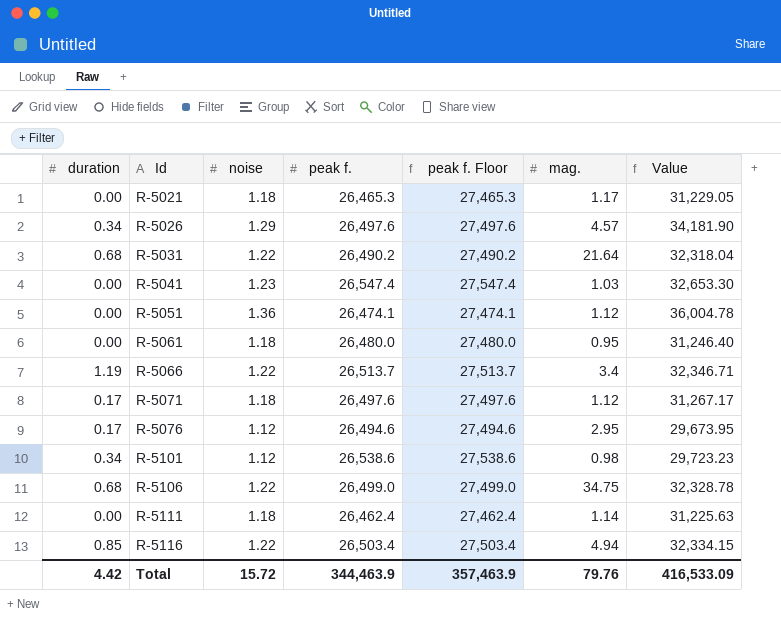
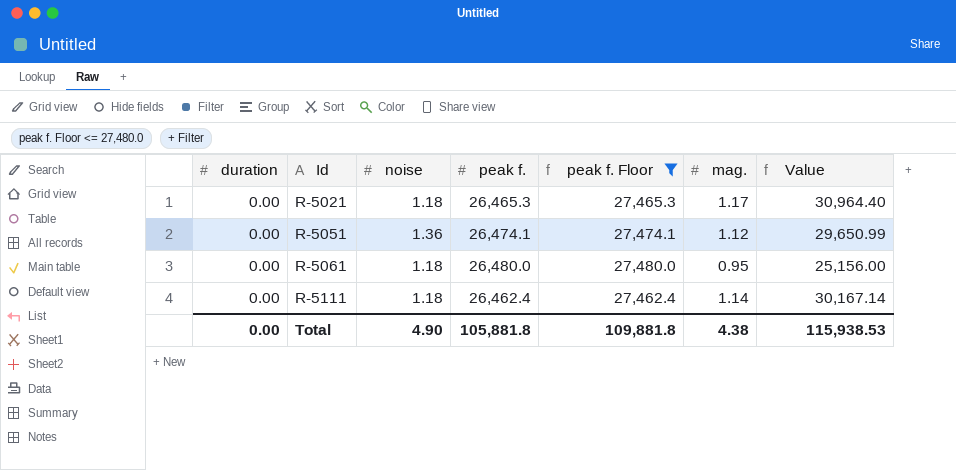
filter: none -> peak f. Floor <= 27,480.0
column Value | formula: [noise] * [peak f.] -> [peak f.] * [mag.]
Total | duration: 4.42 -> 0.00
Total | noise: 15.72 -> 4.90
Total | peak f.: 344,463.9 -> 105,881.8
Total | peak f. Floor: 357,463.9 -> 109,881.8
Total | mag.: 79.76 -> 4.38
Total | Value: 416,533.09 -> 115,938.53

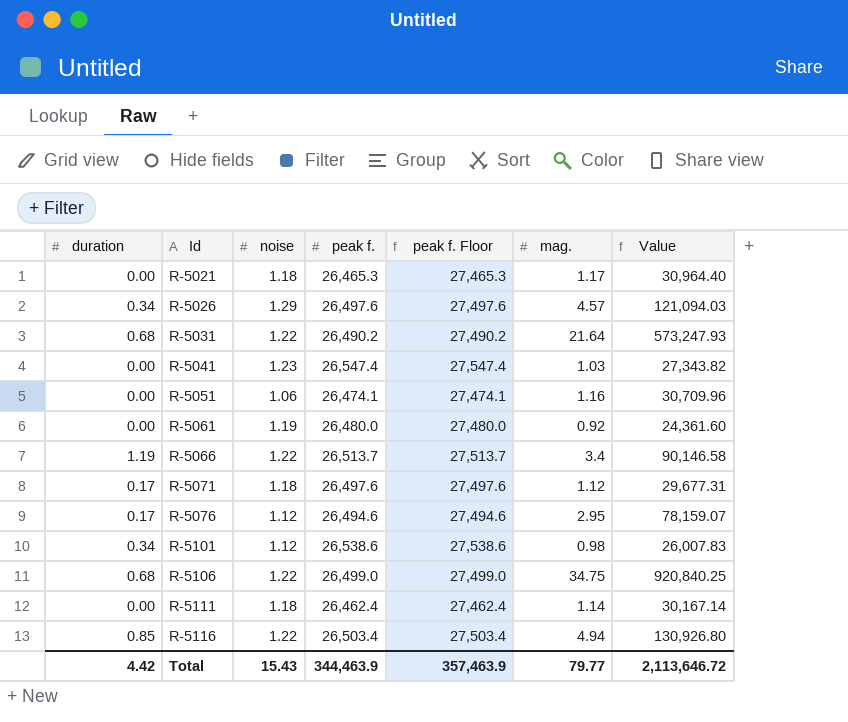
filter: peak f. Floor <= 27,480.0 -> none
R-5051 | noise: 1.36 -> 1.06
R-5051 | mag.: 1.12 -> 1.16
R-5051 | Value: 29,650.99 -> 30,709.96
R-5061 | noise: 1.18 -> 1.19
R-5061 | mag.: 0.95 -> 0.92
R-5061 | Value: 25,156.00 -> 24,361.60
Total | duration: 0.00 -> 4.42
Total | noise: 4.90 -> 15.43
Total | peak f.: 105,881.8 -> 344,463.9
Total | peak f. Floor: 109,881.8 -> 357,463.9
Total | mag.: 4.38 -> 79.77
Total | Value: 115,938.53 -> 2,113,646.72

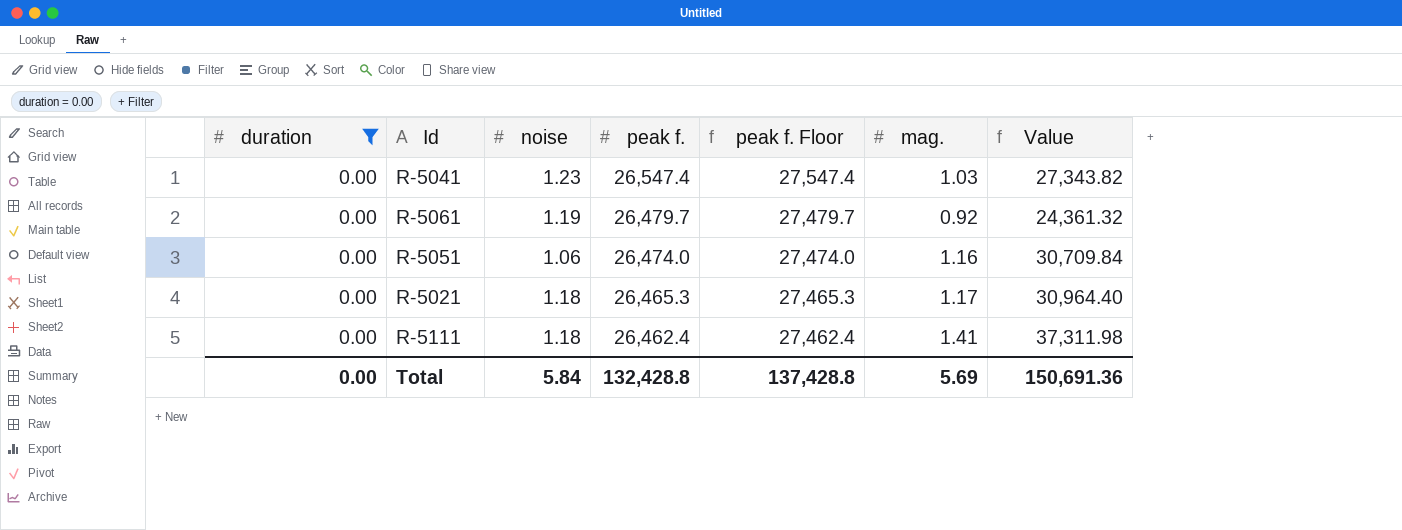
filter: none -> duration = 0.00
row order: Id ascending -> peak f. descending
R-5061 | peak f.: 26,480.0 -> 26,479.7
R-5061 | peak f. Floor: 27,480.0 -> 27,479.7
R-5061 | Value: 24,361.60 -> 24,361.32
R-5051 | peak f.: 26,474.1 -> 26,474.0
R-5051 | peak f. Floor: 27,474.1 -> 27,474.0
R-5051 | Value: 30,709.96 -> 30,709.84
R-5111 | mag.: 1.14 -> 1.41
R-5111 | Value: 30,167.14 -> 37,311.98
Total | duration: 4.42 -> 0.00
Total | noise: 15.43 -> 5.84
Total | peak f.: 344,463.9 -> 132,428.8
Total | peak f. Floor: 357,463.9 -> 137,428.8
Total | mag.: 79.77 -> 5.69
Total | Value: 2,113,646.72 -> 150,691.36

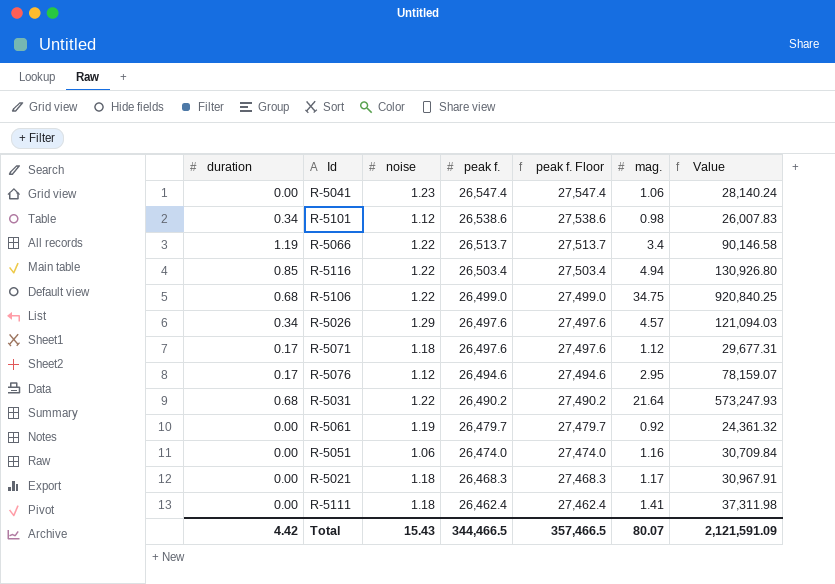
filter: duration = 0.00 -> none
R-5041 | mag.: 1.03 -> 1.06
R-5041 | Value: 27,343.82 -> 28,140.24
R-5021 | peak f.: 26,465.3 -> 26,468.3
R-5021 | peak f. Floor: 27,465.3 -> 27,468.3
R-5021 | Value: 30,964.40 -> 30,967.91
Total | duration: 0.00 -> 4.42
Total | noise: 5.84 -> 15.43
Total | peak f.: 132,428.8 -> 344,466.5
Total | peak f. Floor: 137,428.8 -> 357,466.5
Total | mag.: 5.69 -> 80.07
Total | Value: 150,691.36 -> 2,121,591.09

